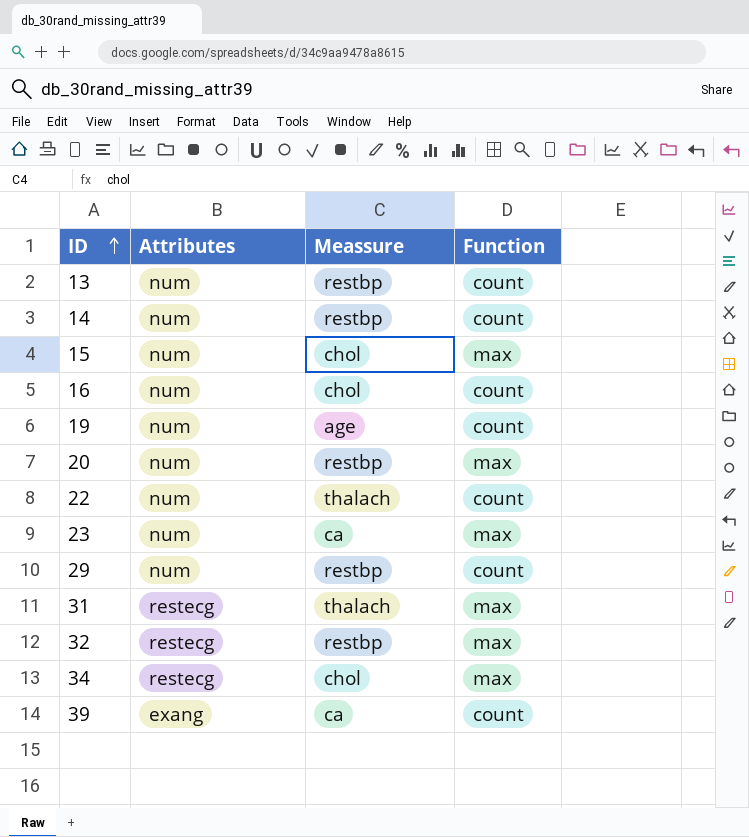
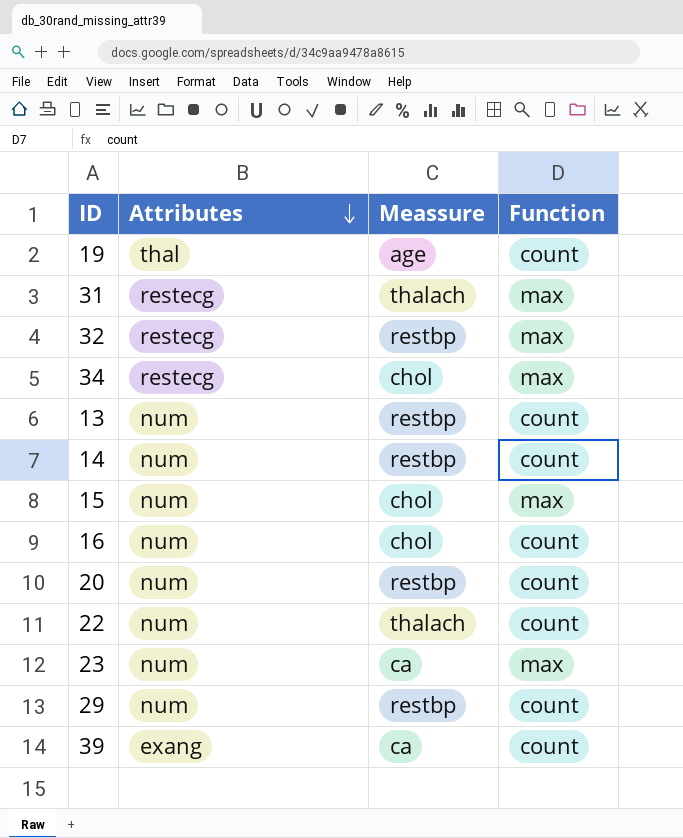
row order: ID ascending -> Attributes descending
19 | Attributes: num -> thal
20 | Function: max -> count

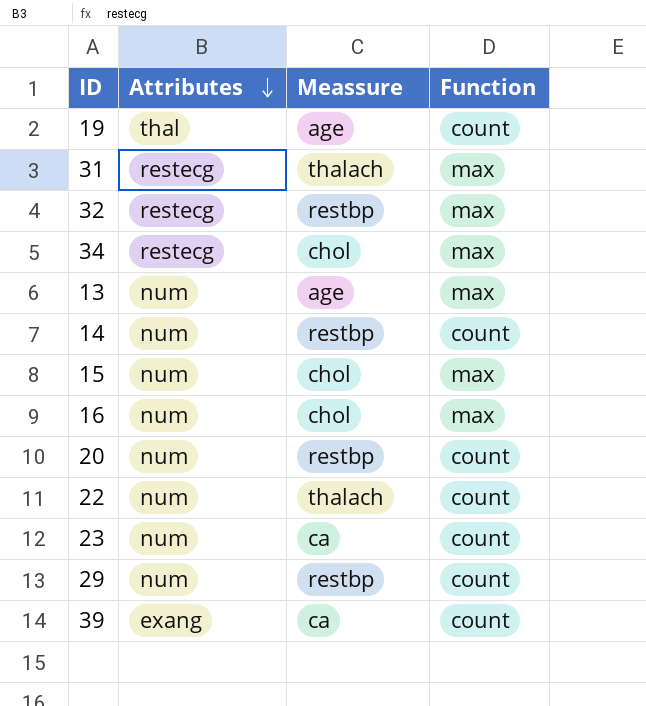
13 | Meassure: restbp -> age
13 | Function: count -> max
16 | Function: count -> max
23 | Function: max -> count

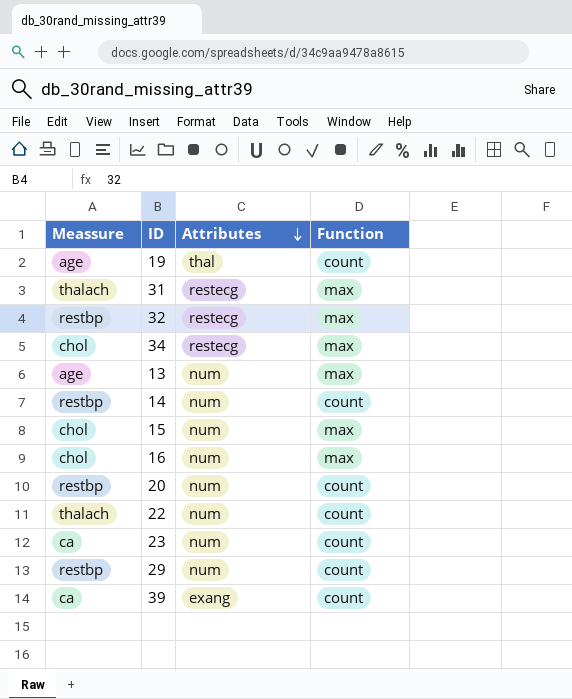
column Meassure | position: 3 -> 1

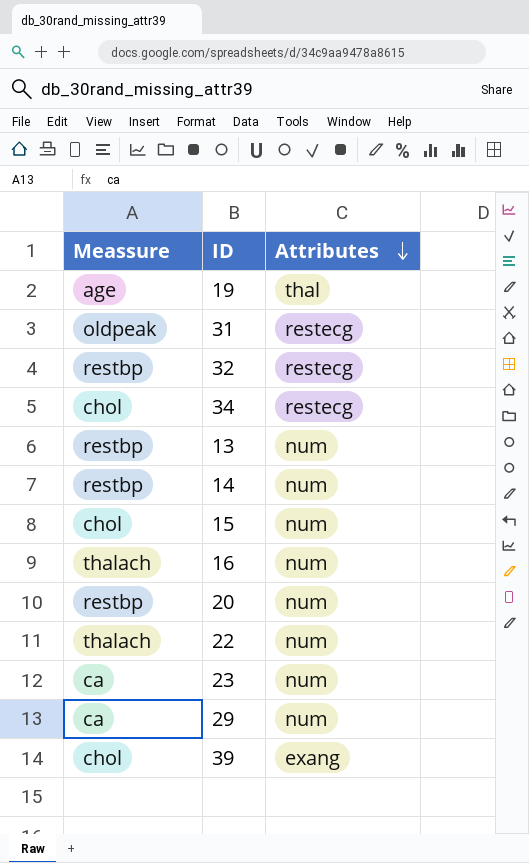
column Function | position: 4 -> none
31 | Meassure: thalach -> oldpeak
13 | Meassure: age -> restbp
16 | Meassure: chol -> thalach
29 | Meassure: restbp -> ca
39 | Meassure: ca -> chol

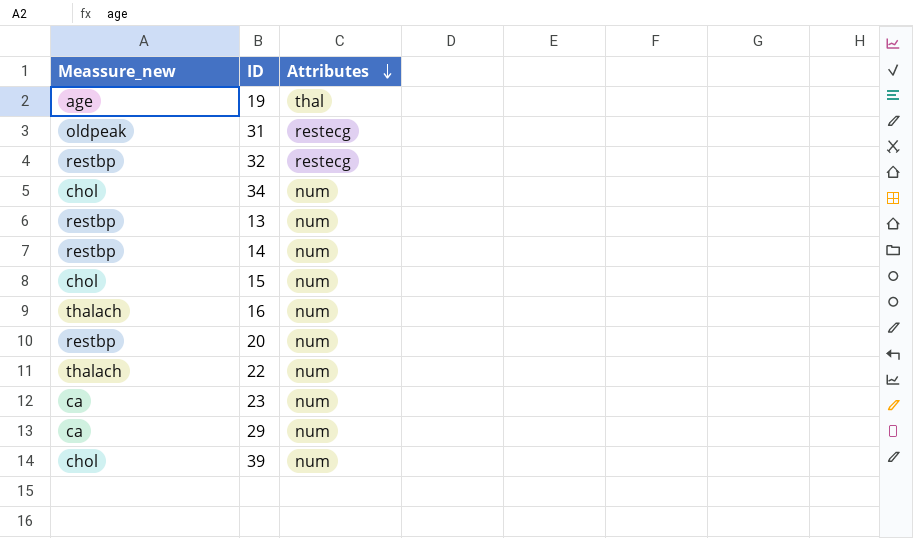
column name: Meassure -> Meassure_new
34 | Attributes: restecg -> num
39 | Attributes: exang -> num

